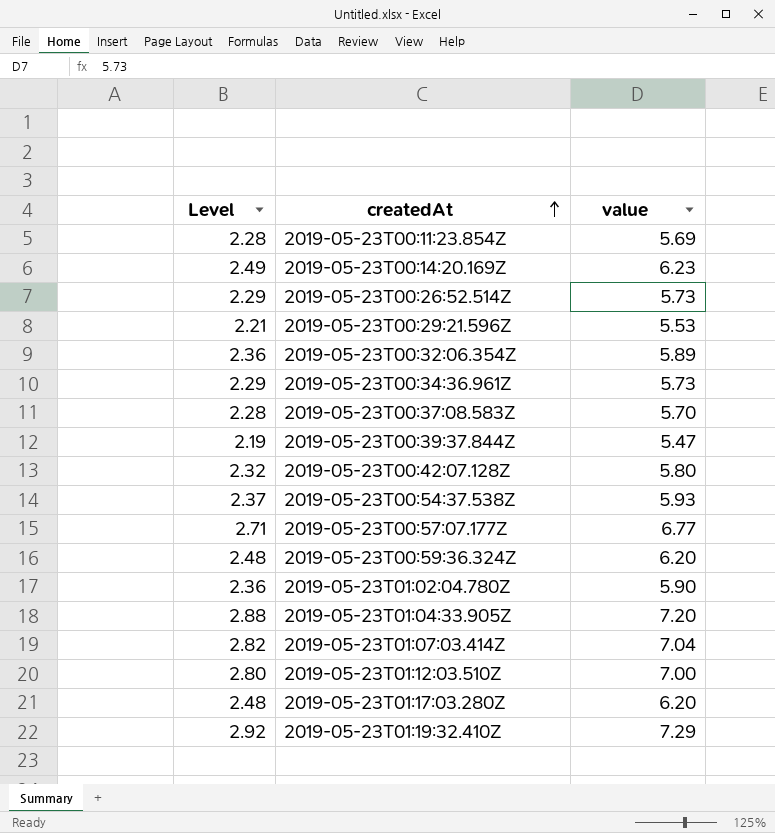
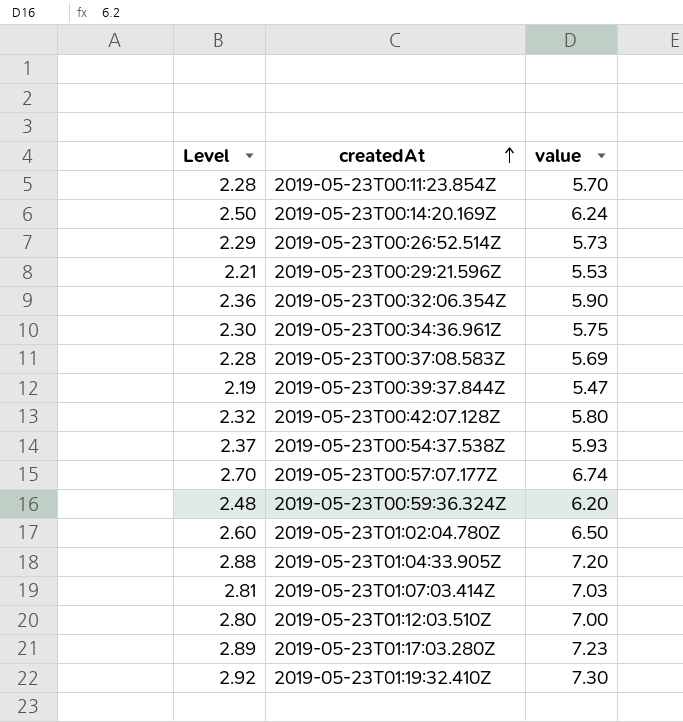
2019-05-23T00:11:23.854Z | value: 5.69 -> 5.70
2019-05-23T00:14:20.169Z | Level: 2.49 -> 2.50
2019-05-23T00:14:20.169Z | value: 6.23 -> 6.24
2019-05-23T00:32:06.354Z | value: 5.89 -> 5.90
2019-05-23T00:34:36.961Z | Level: 2.29 -> 2.30
2019-05-23T00:34:36.961Z | value: 5.73 -> 5.75
2019-05-23T00:37:08.583Z | value: 5.70 -> 5.69
2019-05-23T00:57:07.177Z | Level: 2.71 -> 2.70
2019-05-23T00:57:07.177Z | value: 6.77 -> 6.74
2019-05-23T01:02:04.780Z | Level: 2.36 -> 2.60
2019-05-23T01:02:04.780Z | value: 5.90 -> 6.50
2019-05-23T01:07:03.414Z | Level: 2.82 -> 2.81
2019-05-23T01:07:03.414Z | value: 7.04 -> 7.03
2019-05-23T01:17:03.280Z | Level: 2.48 -> 2.89
2019-05-23T01:17:03.280Z | value: 6.20 -> 7.23
2019-05-23T01:19:32.410Z | value: 7.29 -> 7.30

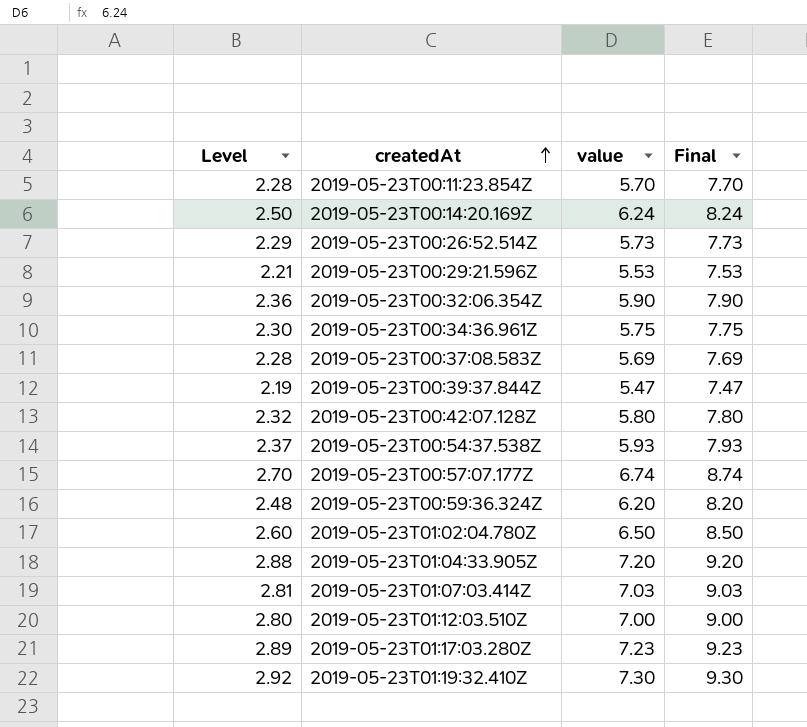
column Final | formula: none -> [value] + 2

